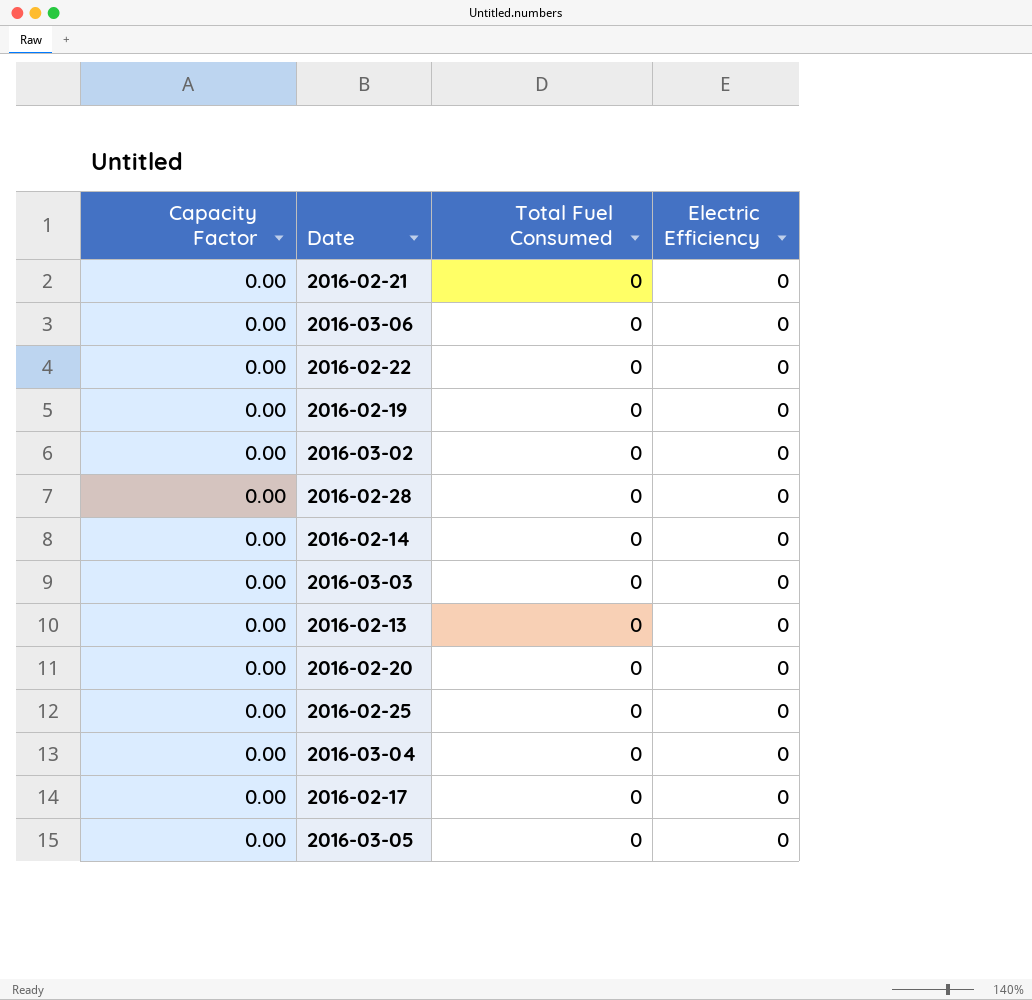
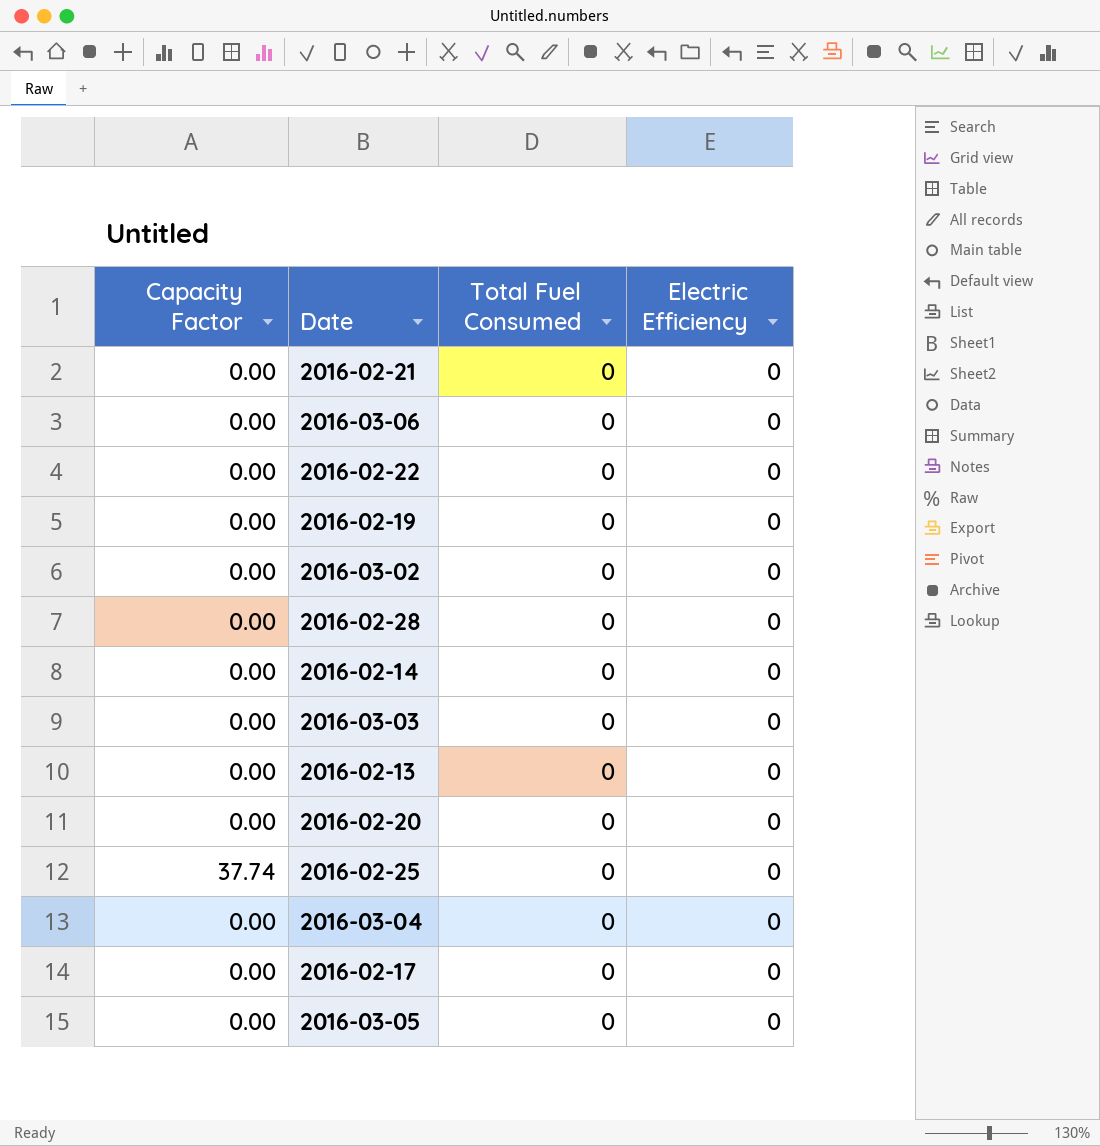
2016-02-25 | Capacity Factor: 0.00 -> 37.74

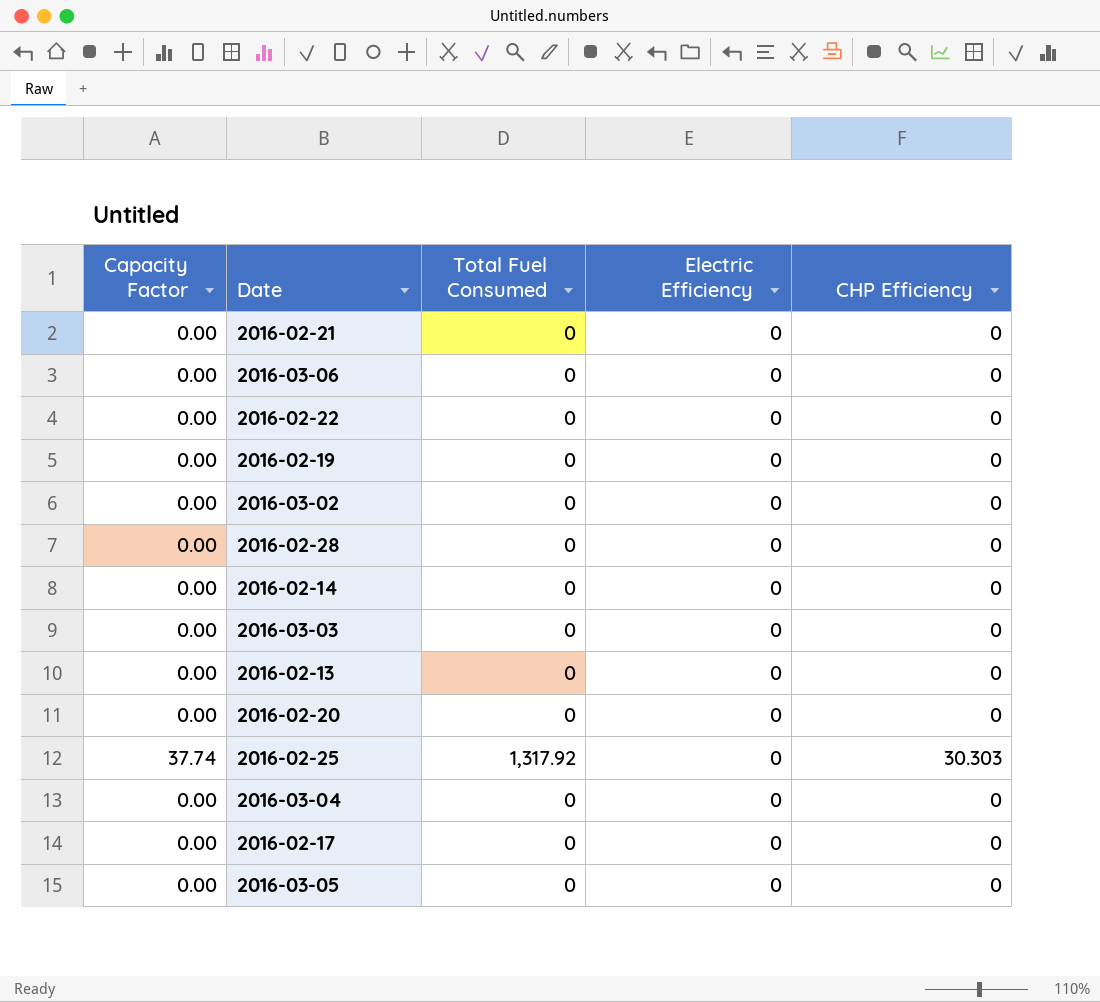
column CHP Efficiency | position: none -> 5
2016-02-25 | Total Fuel Consumed: 0 -> 1,317.92

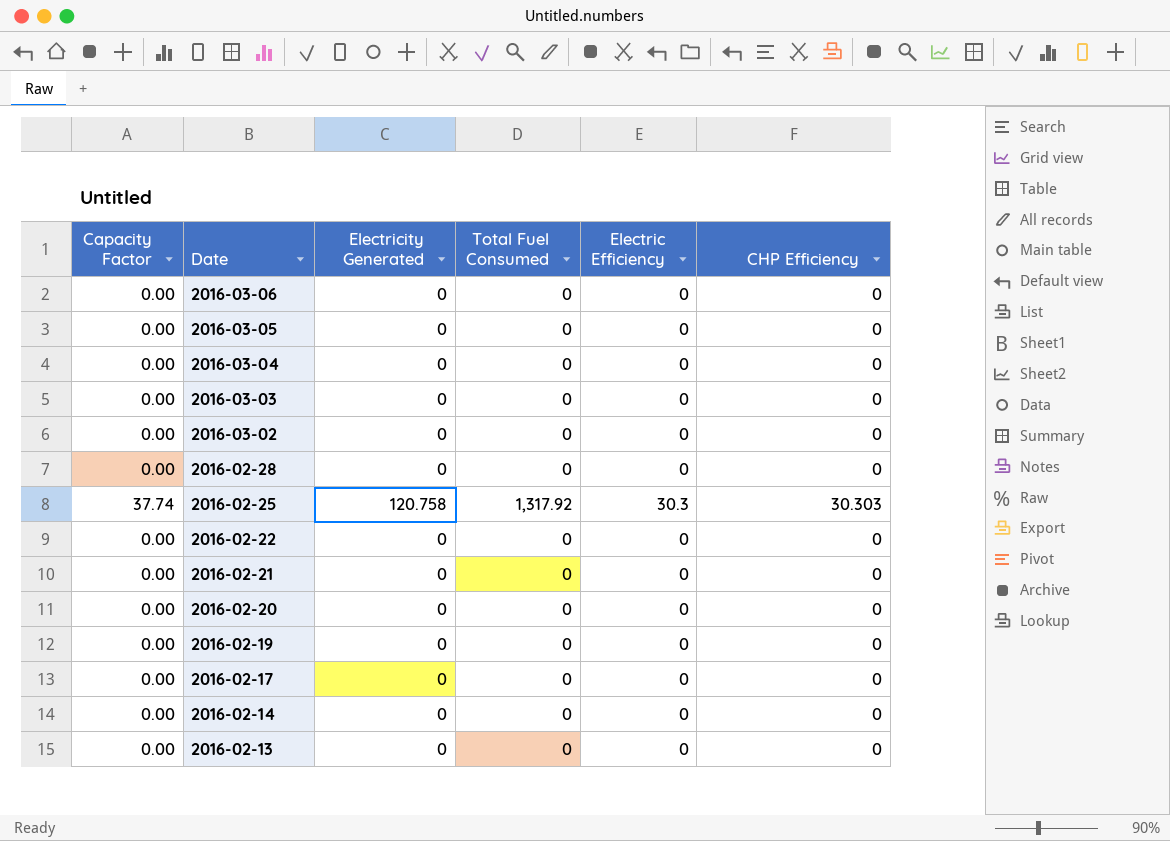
row order: none -> Date descending
column Electricity Generated | position: none -> 3
2016-02-25 | Electric Efficiency: 0 -> 30.3

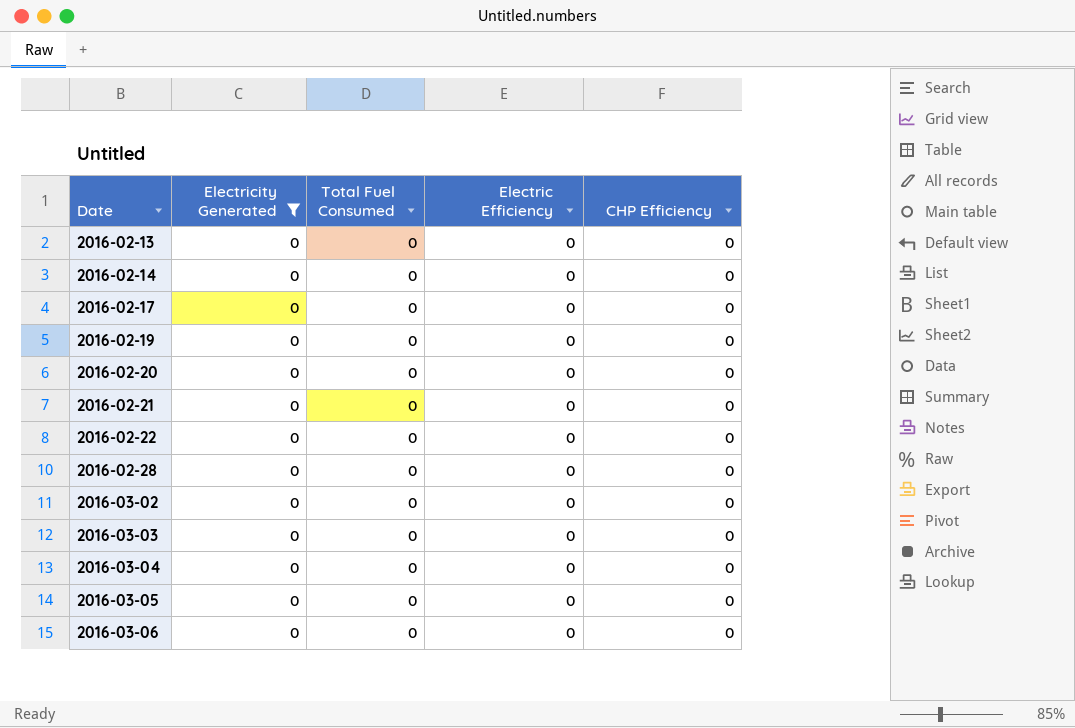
filter: none -> Electricity Generated = 0
row order: Date descending -> Date ascending
column Capacity Factor | position: 1 -> none

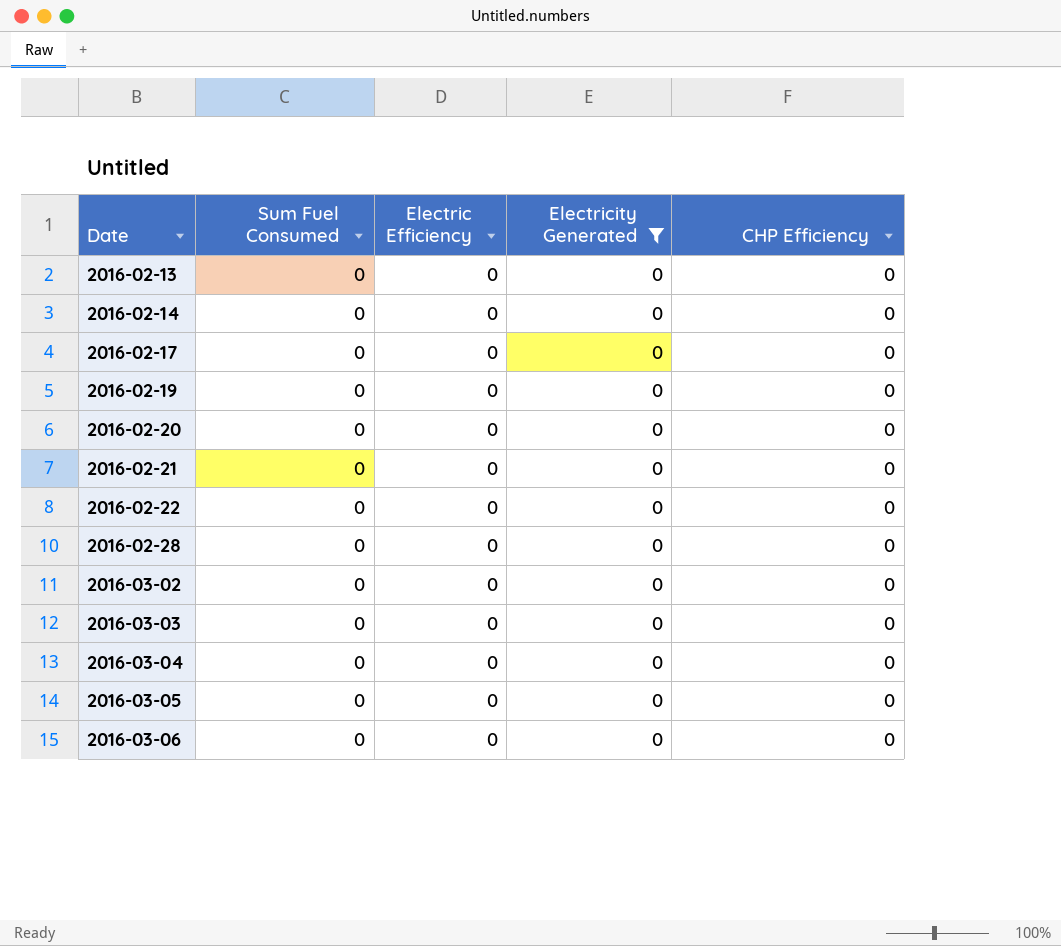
column name: Total Fuel Consumed -> Sum Fuel Consumed
column Electricity Generated | position: 2 -> 4

